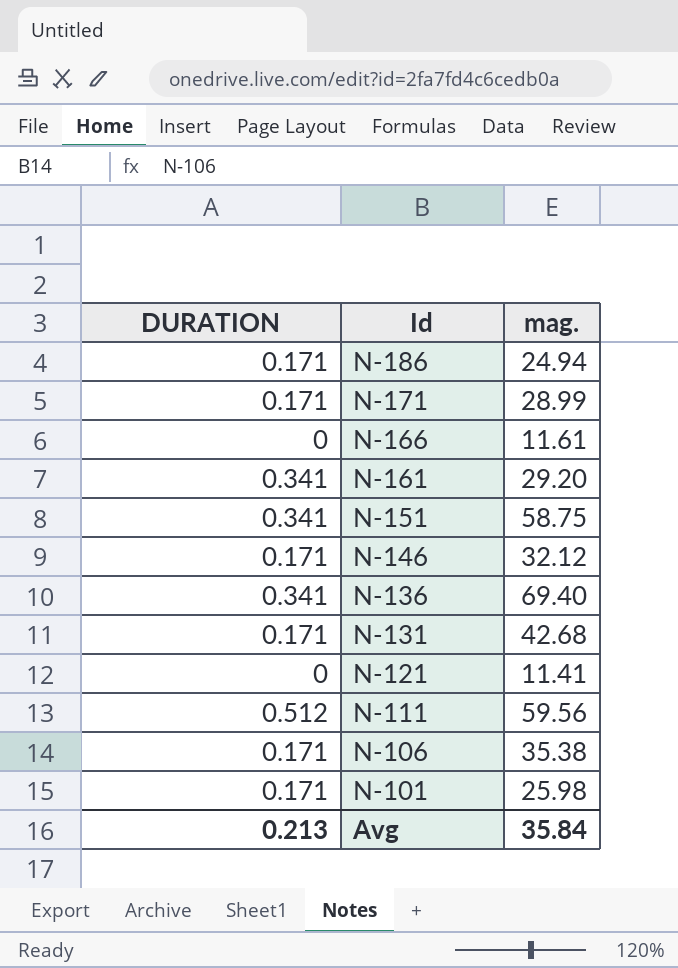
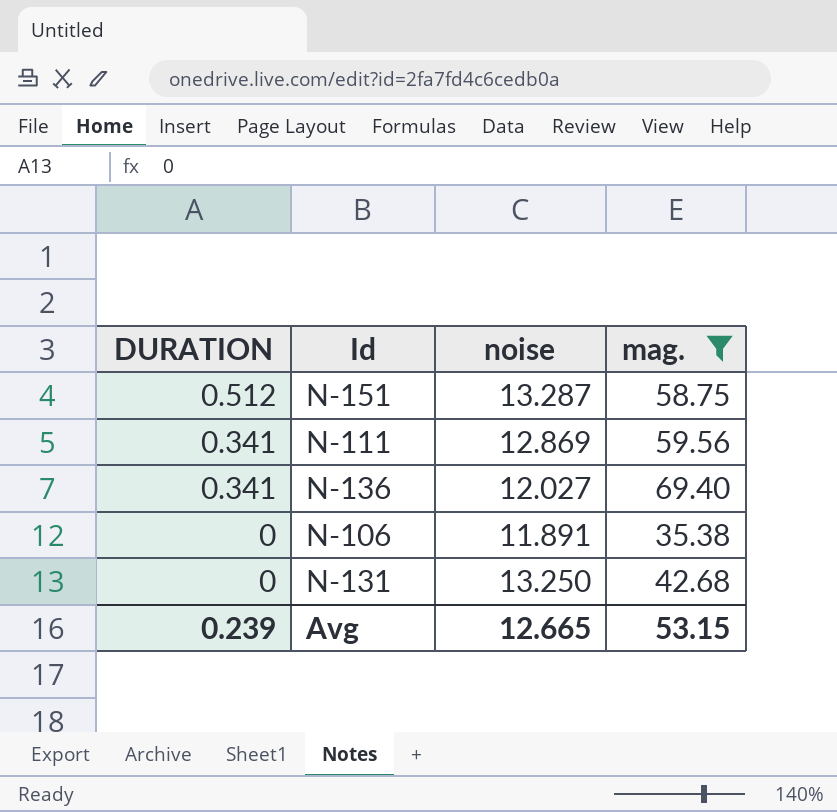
filter: none -> mag. >= 35.38
row order: Id descending -> DURATION descending
column noise | position: none -> 3
N-151 | DURATION: 0.341 -> 0.512
N-111 | DURATION: 0.512 -> 0.341
N-106 | DURATION: 0.171 -> 0
N-131 | DURATION: 0.171 -> 0
Avg | DURATION: 0.213 -> 0.239
Avg | mag.: 35.84 -> 53.15

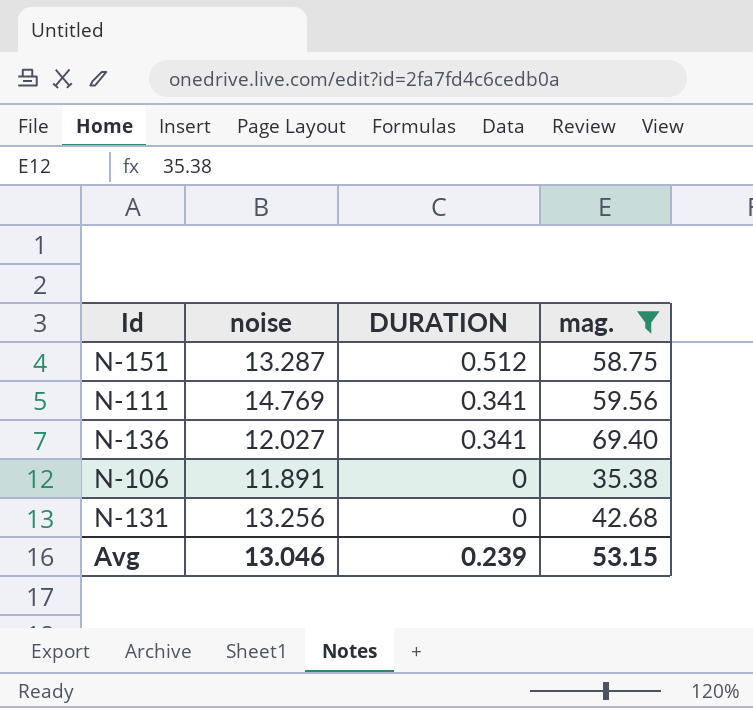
column DURATION | position: 1 -> 3
N-111 | noise: 12.869 -> 14.769
N-131 | noise: 13.250 -> 13.256
Avg | noise: 12.665 -> 13.046

